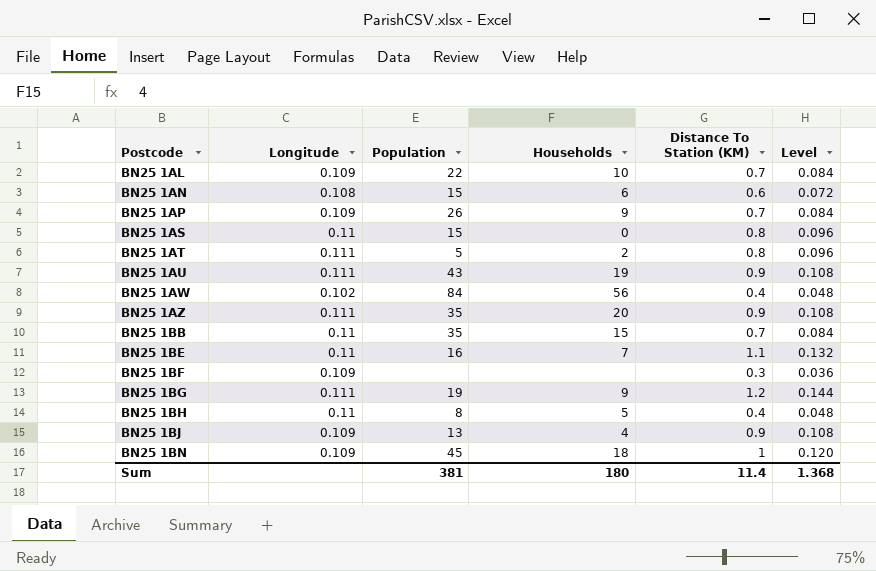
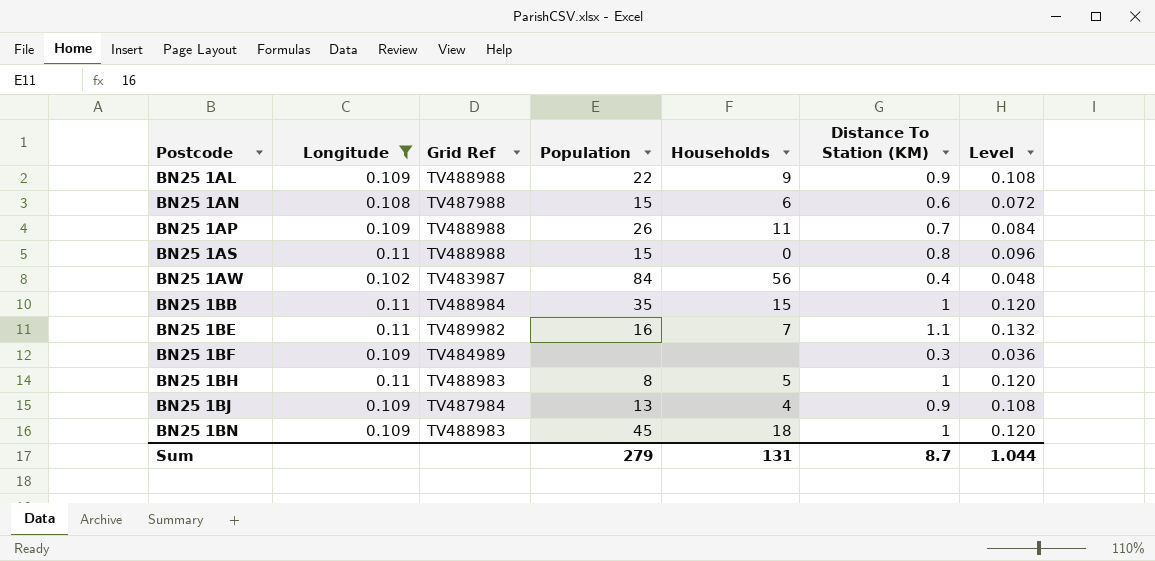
filter: none -> Longitude != 0.111
column Grid Ref | position: none -> 3
BN25 1AL | Households: 10 -> 9
BN25 1AL | Distance To Station (KM): 0.7 -> 0.9
BN25 1AL | Level: 0.084 -> 0.108
BN25 1AP | Households: 9 -> 11
BN25 1BB | Distance To Station (KM): 0.7 -> 1
BN25 1BB | Level: 0.084 -> 0.120
BN25 1BH | Distance To Station (KM): 0.4 -> 1
BN25 1BH | Level: 0.048 -> 0.120
Sum | Population: 381 -> 279
Sum | Households: 180 -> 131
Sum | Distance To Station (KM): 11.4 -> 8.7
Sum | Level: 1.368 -> 1.044

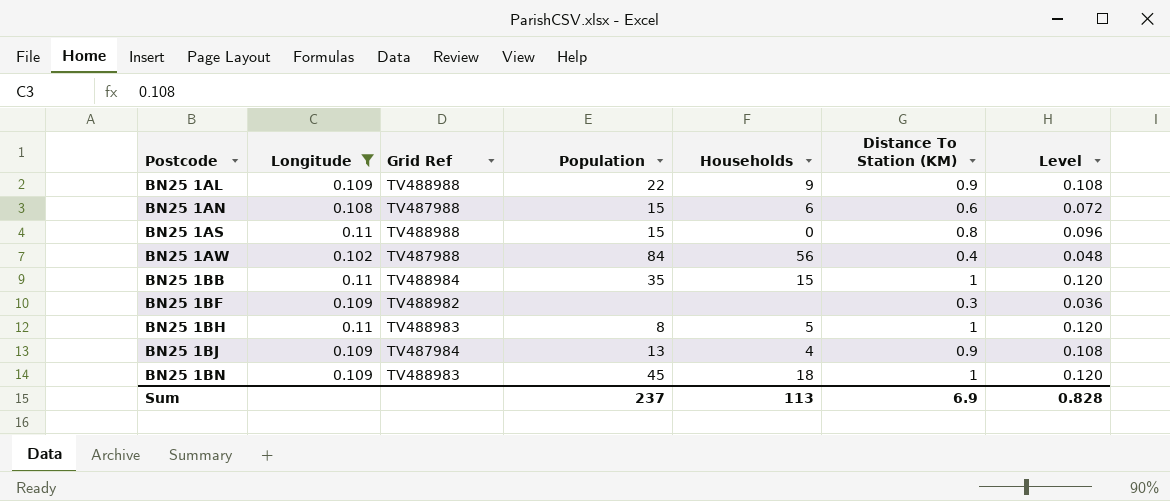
row BN25 1AP: 0.109 | TV488988 | 26 | 11 | 0.7 | 0.084 -> none
row BN25 1BE: 0.11 | TV489982 | 16 | 7 | 1.1 | 0.132 -> none
BN25 1AW | Grid Ref: TV483987 -> TV487988
BN25 1BF | Grid Ref: TV484989 -> TV488982
Sum | Population: 279 -> 237
Sum | Households: 131 -> 113
Sum | Distance To Station (KM): 8.7 -> 6.9
Sum | Level: 1.044 -> 0.828

